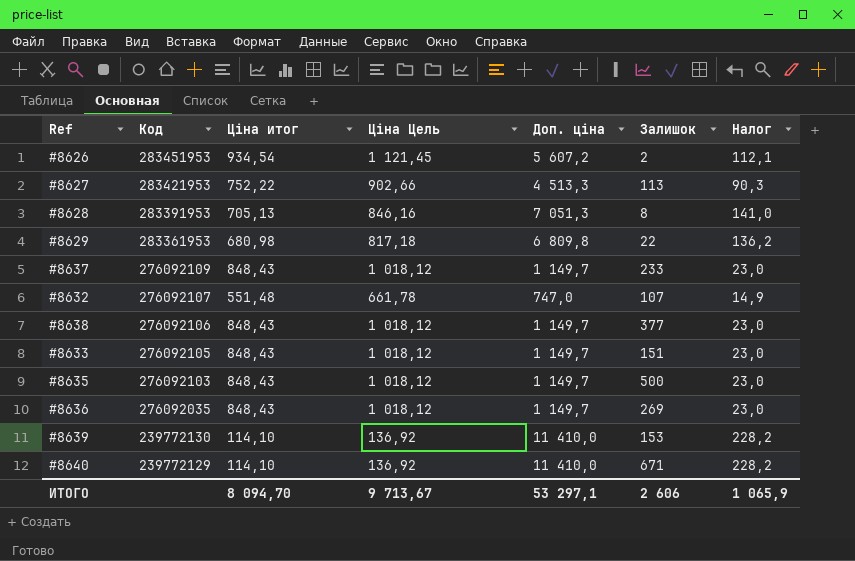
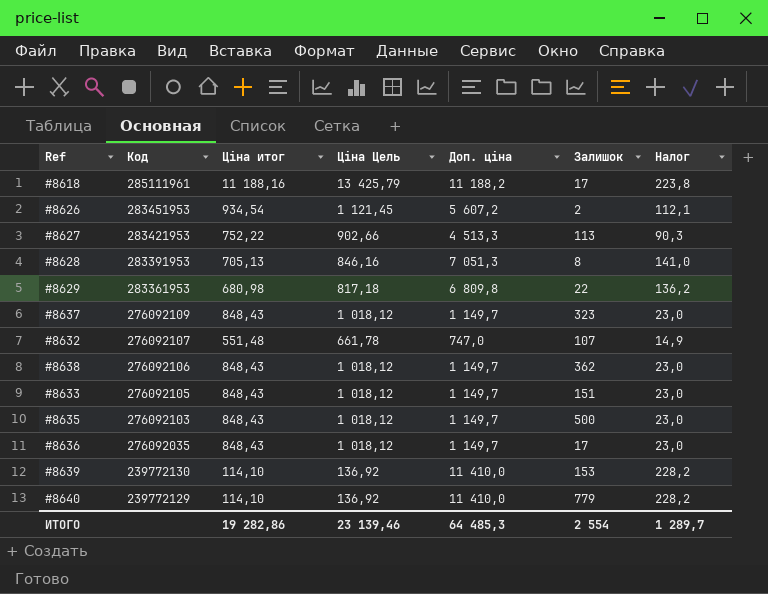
row #8618: none -> 285111961 | 11 188,16 | 13 425,79 | 11 188,2 | 17 | 223,8
#8637 | Залишок: 233 -> 323
#8638 | Залишок: 377 -> 362
#8636 | Залишок: 269 -> 17
#8640 | Залишок: 671 -> 779
ИТОГО | Ціна итог: 8 094,70 -> 19 282,86
ИТОГО | Ціна Цель: 9 713,67 -> 23 139,46
ИТОГО | Доп. ціна: 53 297,1 -> 64 485,3
ИТОГО | Залишок: 2 606 -> 2 554
ИТОГО | Налог: 1 065,9 -> 1 289,7

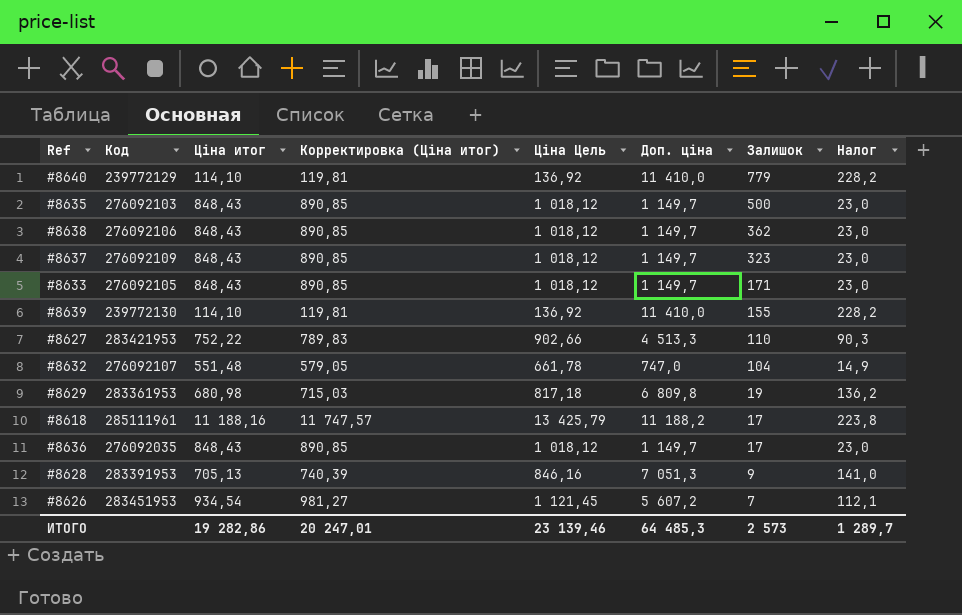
row order: Код descending -> Залишок descending
column Корректировка (Ціна итог) | formula: none -> [Ціна итог] * 1,05
#8633 | Залишок: 151 -> 171
#8639 | Залишок: 153 -> 155
#8627 | Залишок: 113 -> 110
#8632 | Залишок: 107 -> 104
#8629 | Залишок: 22 -> 19
#8628 | Залишок: 8 -> 9
#8626 | Залишок: 2 -> 7
ИТОГО | Залишок: 2 554 -> 2 573

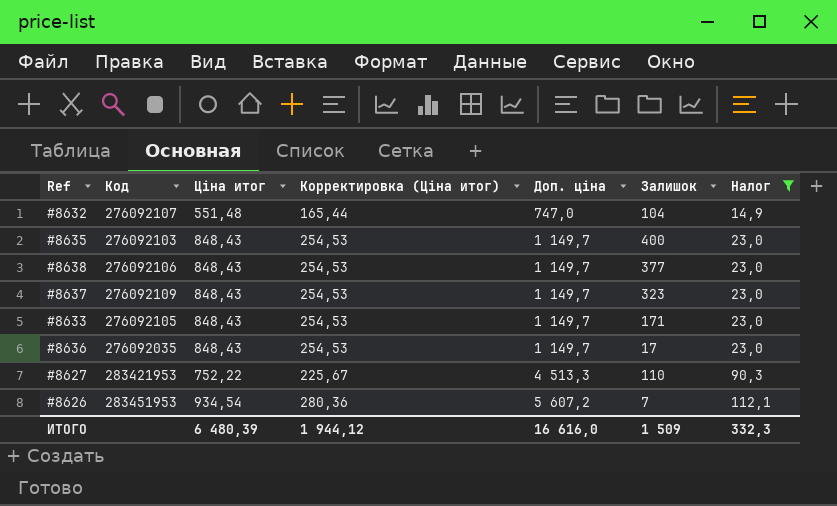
filter: none -> Налог <= 112,1
row order: Залишок descending -> Доп. ціна ascending
column Ціна Цель | formula: [Ціна итог] * 1,2 -> none
column Корректировка (Ціна итог) | formula: [Ціна итог] * 1,05 -> [Ціна итог] * 0,3
#8635 | Залишок: 500 -> 400
#8638 | Залишок: 362 -> 377
ИТОГО | Ціна итог: 19 282,86 -> 6 480,39
ИТОГО | Корректировка (Ціна итог): 20 247,01 -> 1 944,12
ИТОГО | Доп. ціна: 64 485,3 -> 16 616,0
ИТОГО | Залишок: 2 573 -> 1 509
ИТОГО | Налог: 1 289,7 -> 332,3

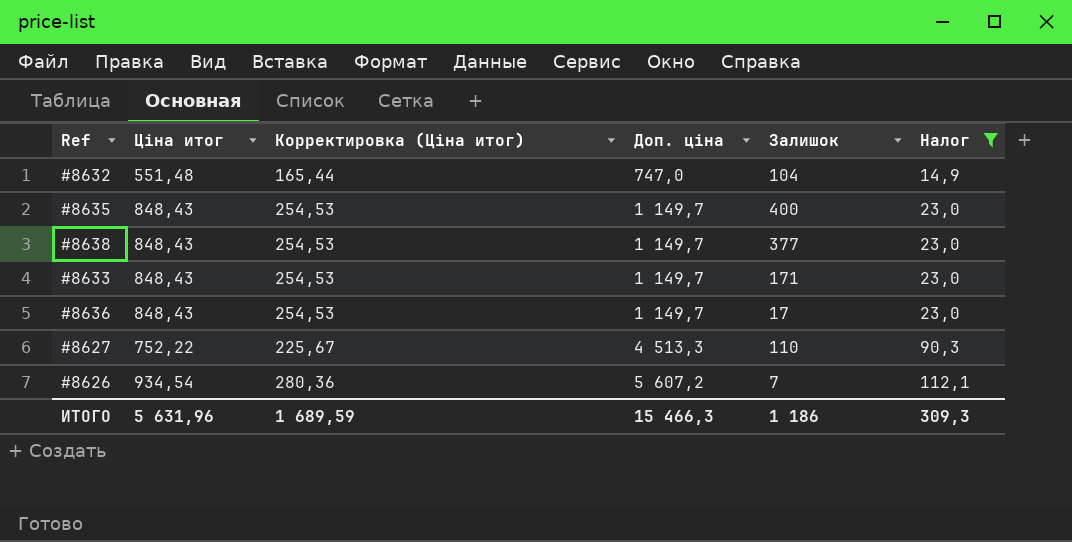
column Код | position: 2 -> none
row #8637: 276092109 | 848,43 | 254,53 | 1 149,7 | 323 | 23,0 -> none
ИТОГО | Ціна итог: 6 480,39 -> 5 631,96
ИТОГО | Корректировка (Ціна итог): 1 944,12 -> 1 689,59
ИТОГО | Доп. ціна: 16 616,0 -> 15 466,3
ИТОГО | Залишок: 1 509 -> 1 186
ИТОГО | Налог: 332,3 -> 309,3

